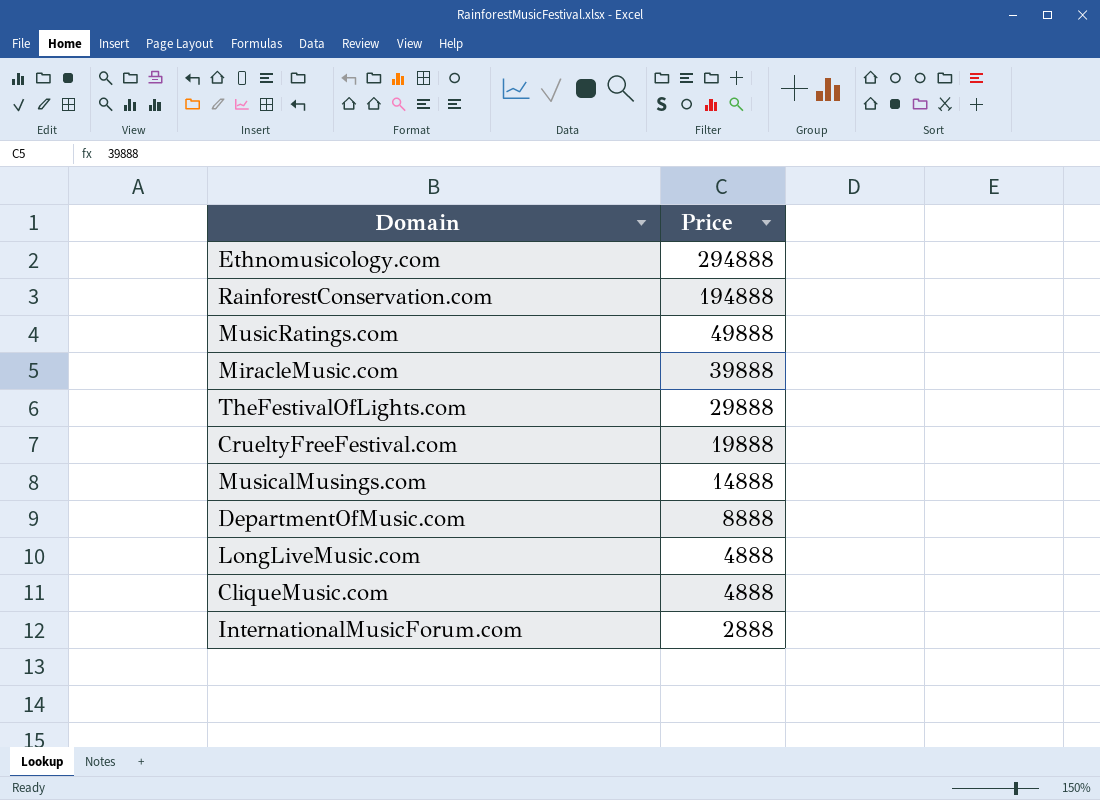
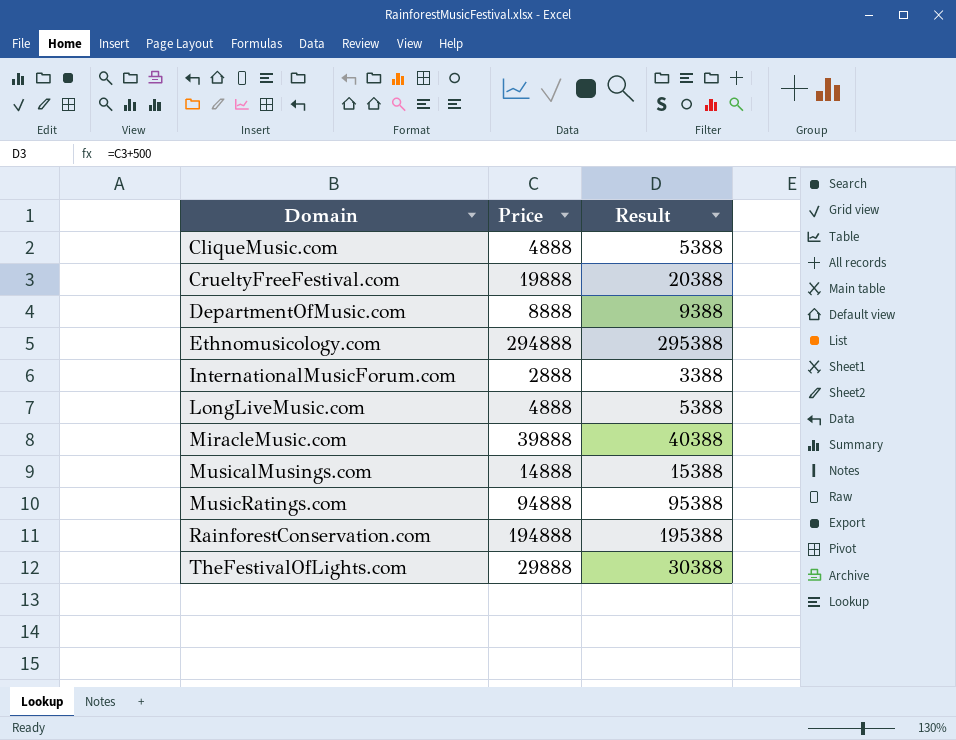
row order: Price descending -> Domain ascending
column Result | formula: none -> [Price] + 500
MusicRatings.com | Price: 49888 -> 94888

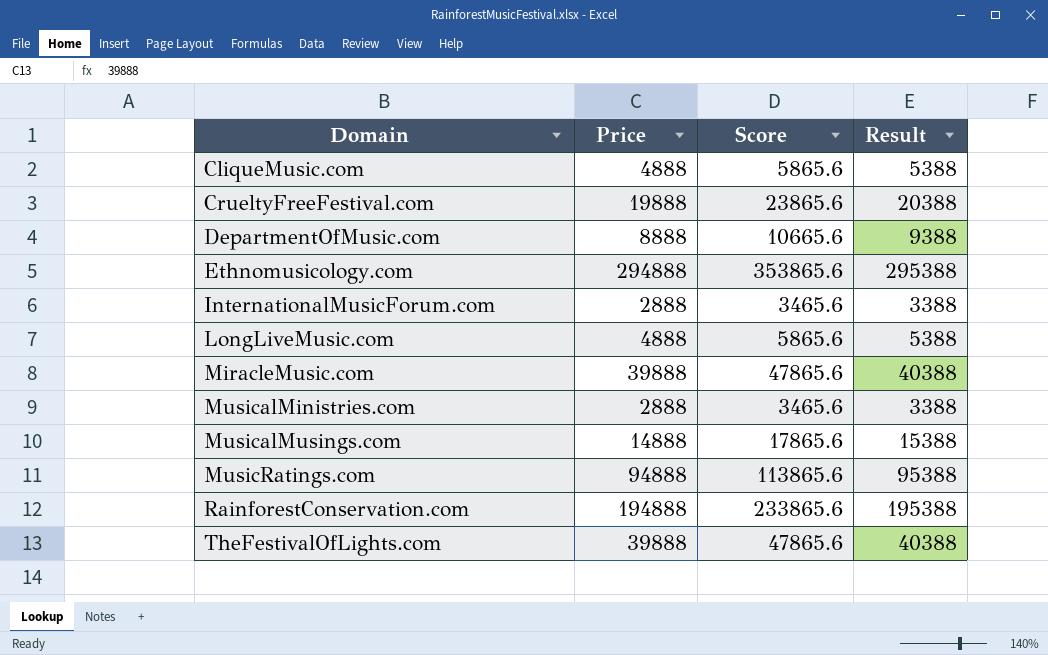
column Score | formula: none -> [Price] * 1.2
row MusicalMinistries.com: none -> 2888 | 3465.6 | 3388
TheFestivalOfLights.com | Price: 29888 -> 39888
TheFestivalOfLights.com | Result: 30388 -> 40388

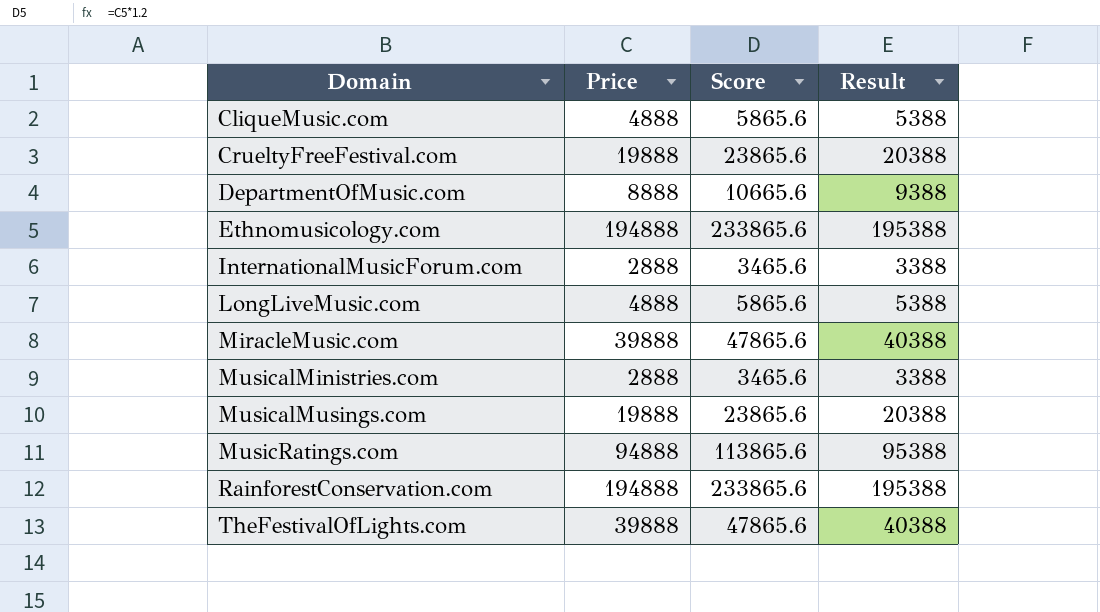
Ethnomusicology.com | Price: 294888 -> 194888
Ethnomusicology.com | Score: 353865.6 -> 233865.6
Ethnomusicology.com | Result: 295388 -> 195388
MusicalMusings.com | Price: 14888 -> 19888
MusicalMusings.com | Score: 17865.6 -> 23865.6
MusicalMusings.com | Result: 15388 -> 20388

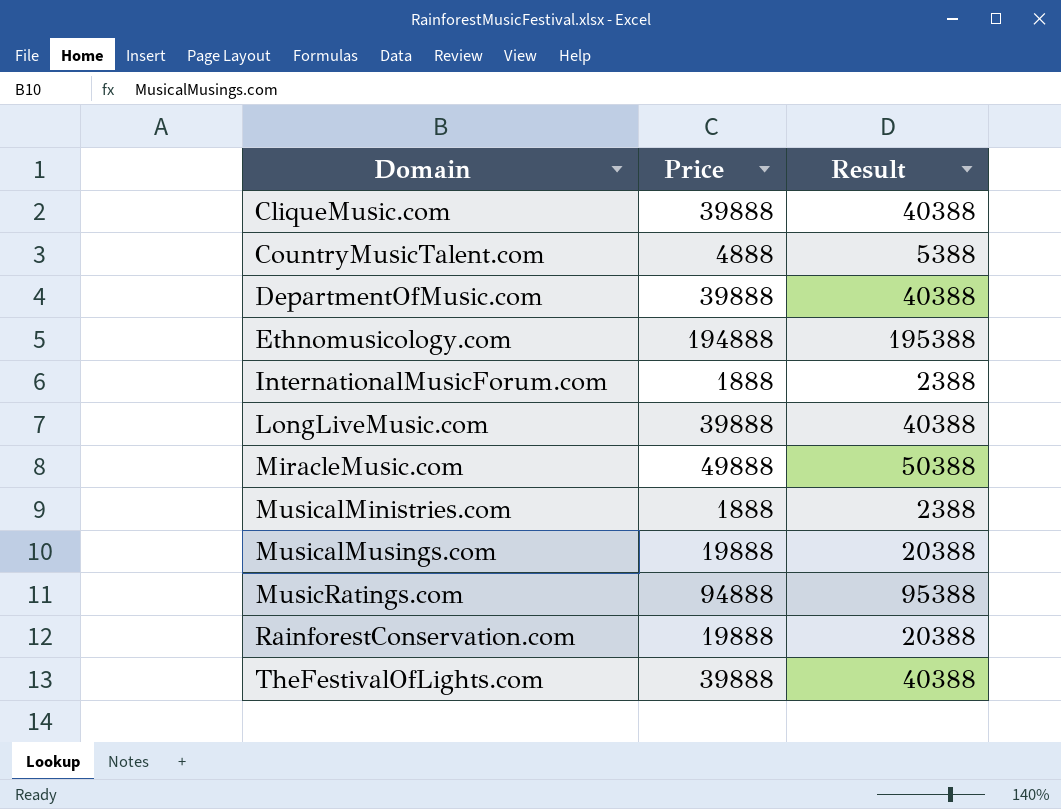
column Score | formula: [Price] * 1.2 -> none
row CrueltyFreeFestival.com: 19888 | 23865.6 | 20388 -> none
CliqueMusic.com | Price: 4888 -> 39888
CliqueMusic.com | Result: 5388 -> 40388
row CountryMusicTalent.com: none -> 4888 | 5388
DepartmentOfMusic.com | Price: 8888 -> 39888
DepartmentOfMusic.com | Result: 9388 -> 40388
InternationalMusicForum.com | Price: 2888 -> 1888
InternationalMusicForum.com | Result: 3388 -> 2388
LongLiveMusic.com | Price: 4888 -> 39888
LongLiveMusic.com | Result: 5388 -> 40388
MiracleMusic.com | Price: 39888 -> 49888
MiracleMusic.com | Result: 40388 -> 50388
MusicalMinistries.com | Price: 2888 -> 1888
MusicalMinistries.com | Result: 3388 -> 2388
RainforestConservation.com | Price: 194888 -> 19888
RainforestConservation.com | Result: 195388 -> 20388

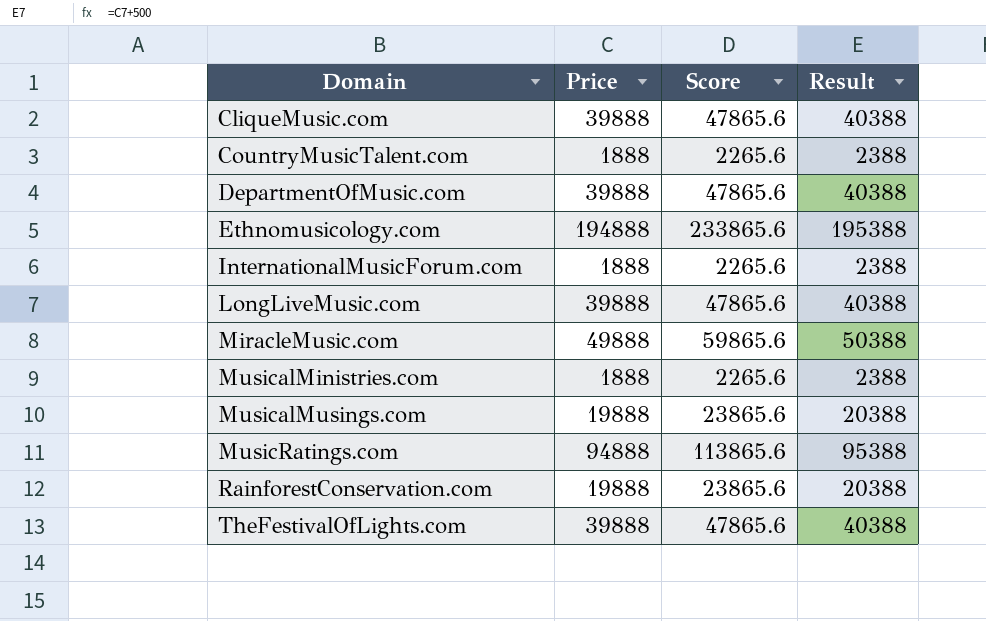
column Score | formula: none -> [Price] * 1.2
CountryMusicTalent.com | Price: 4888 -> 1888
CountryMusicTalent.com | Result: 5388 -> 2388

